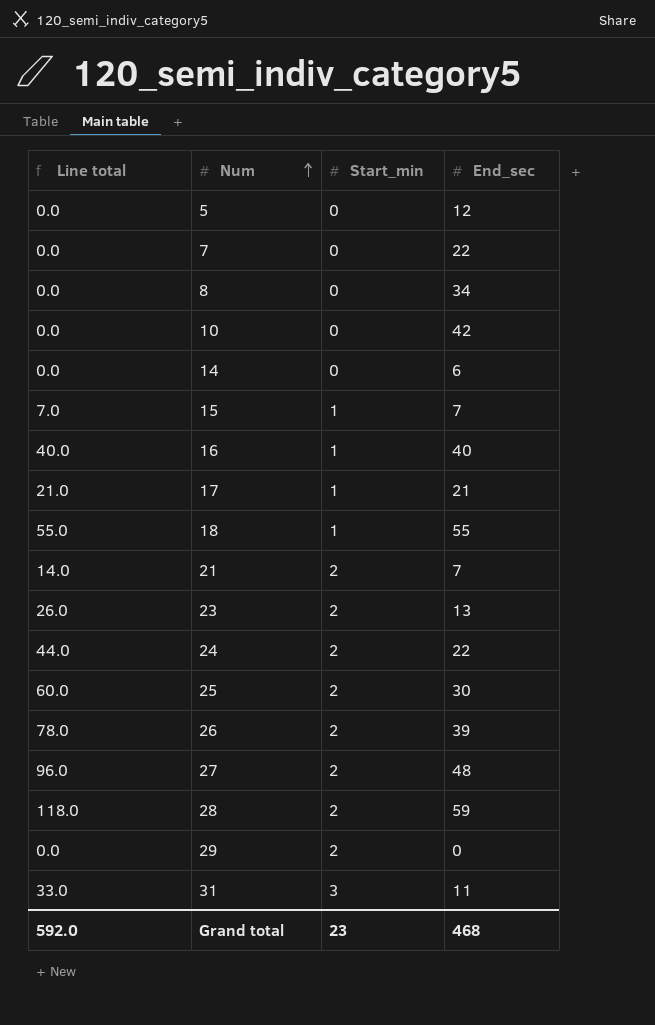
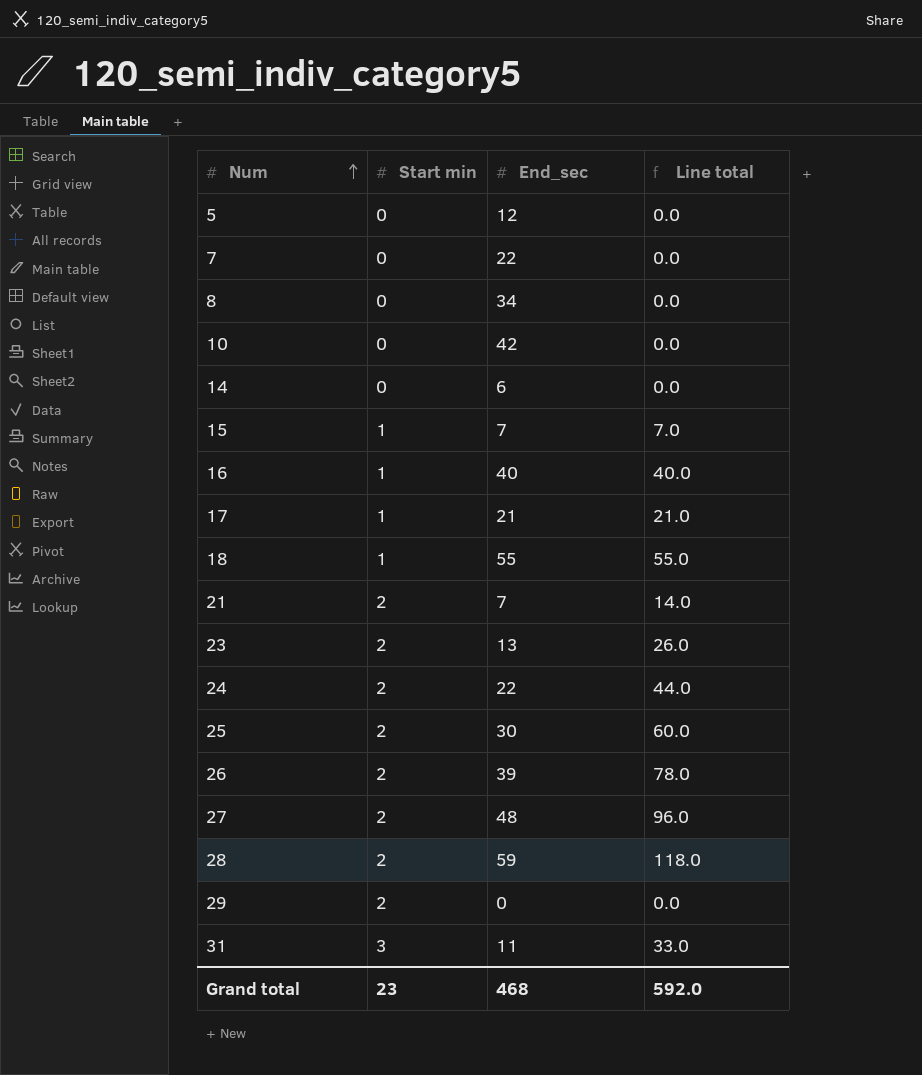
column name: Start_min -> Start min
column Line total | position: 1 -> 4

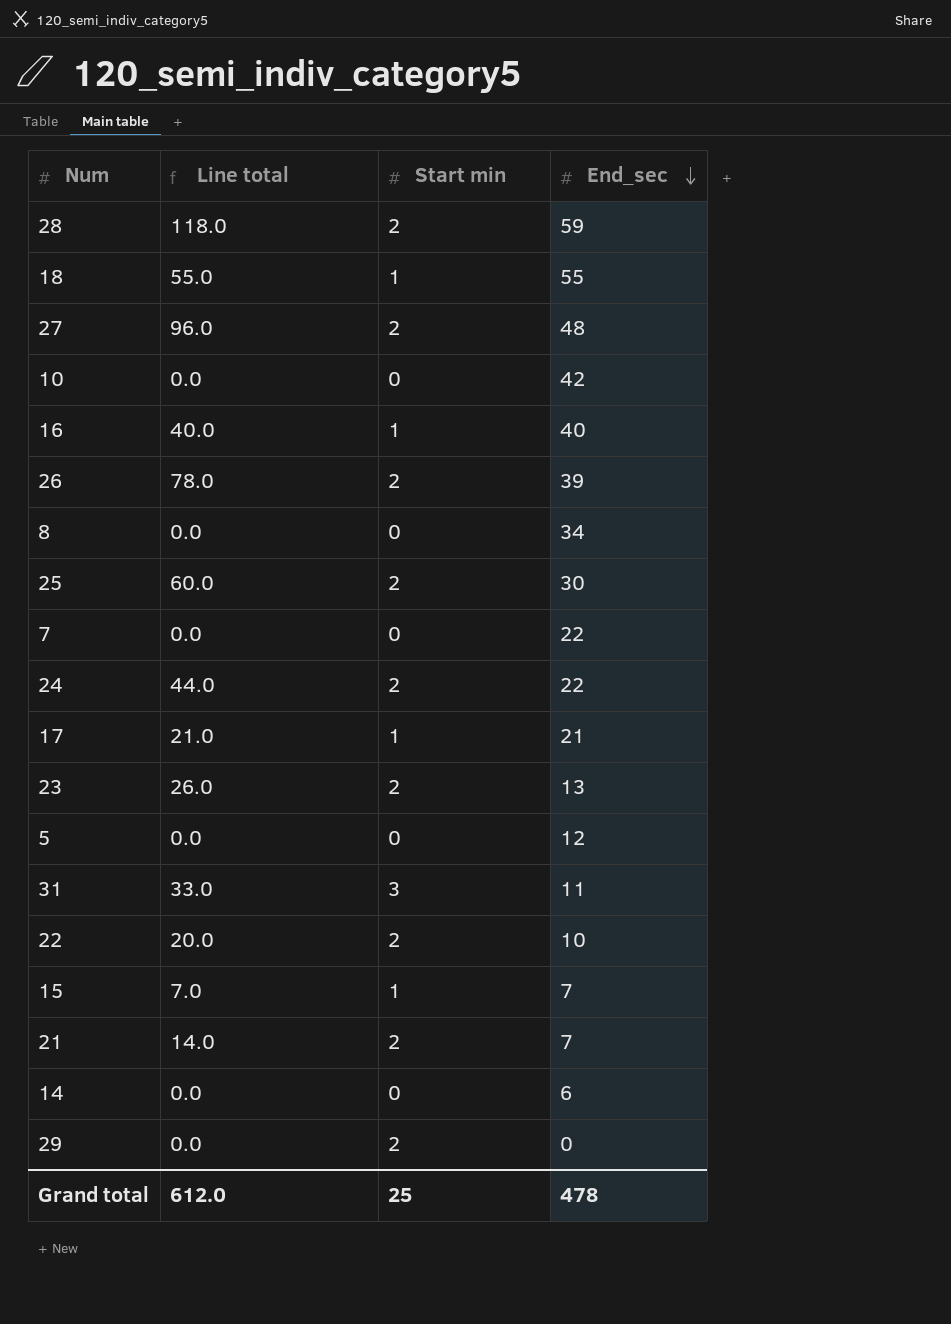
row order: Num ascending -> End_sec descending
column Line total | position: 4 -> 2
row 22: none -> 20.0 | 2 | 10
Grand total | Line total: 592.0 -> 612.0
Grand total | Start min: 23 -> 25
Grand total | End_sec: 468 -> 478

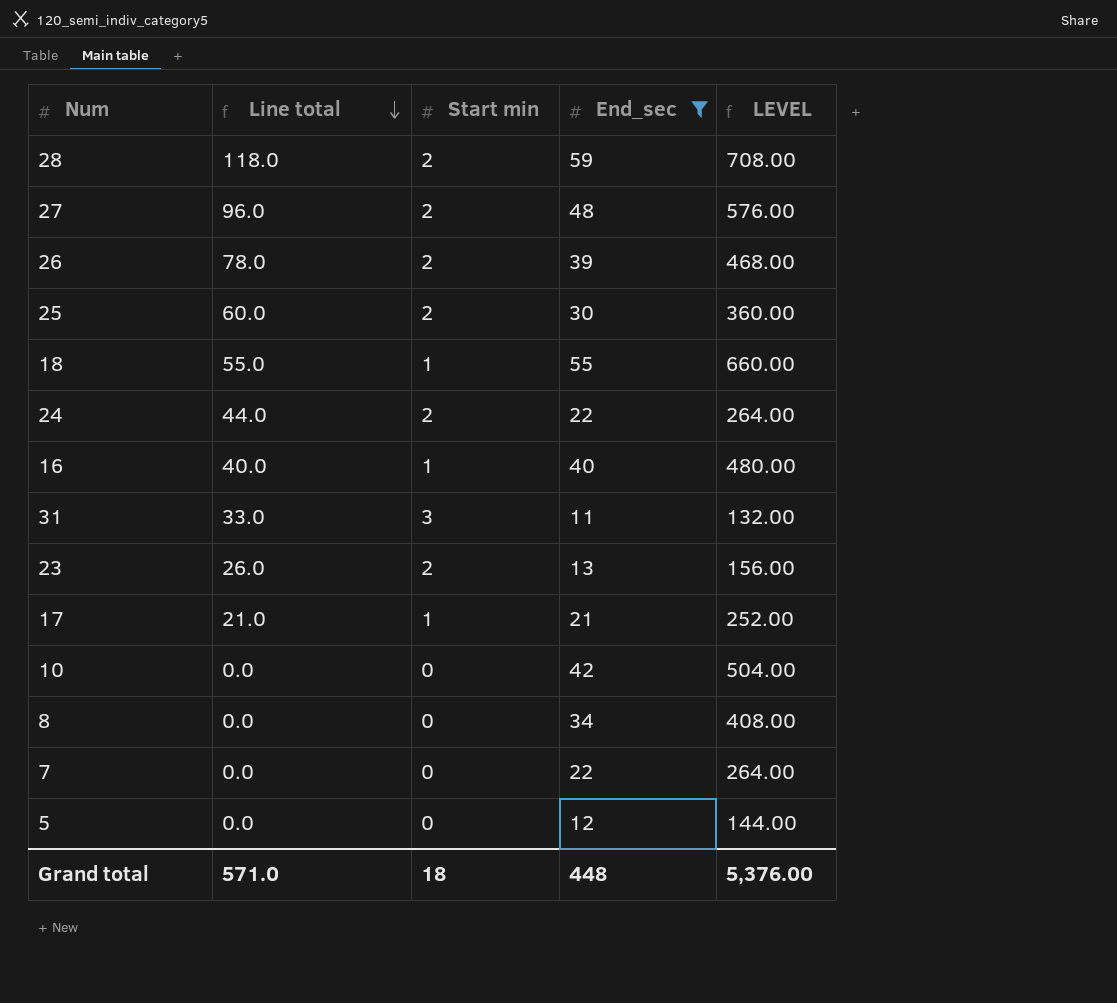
filter: none -> End_sec >= 11
row order: End_sec descending -> Line total descending
column LEVEL | formula: none -> [End_sec] * 12
Grand total | Line total: 612.0 -> 571.0
Grand total | Start min: 25 -> 18
Grand total | End_sec: 478 -> 448

